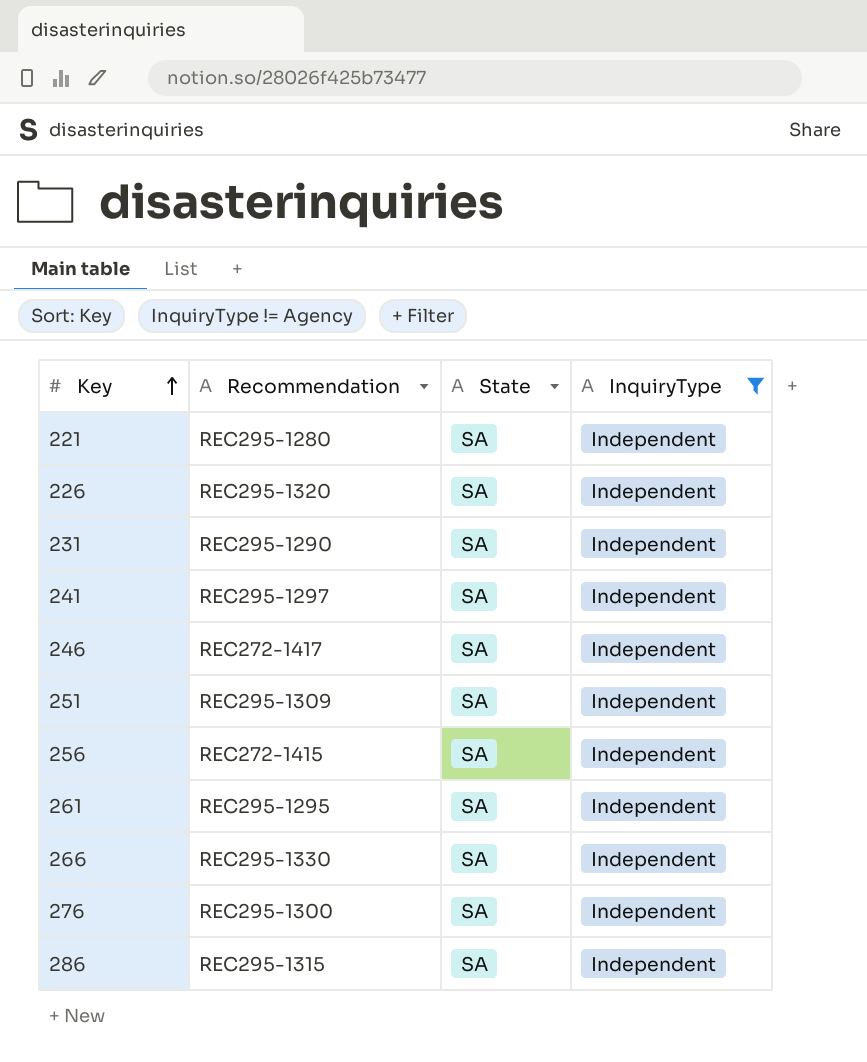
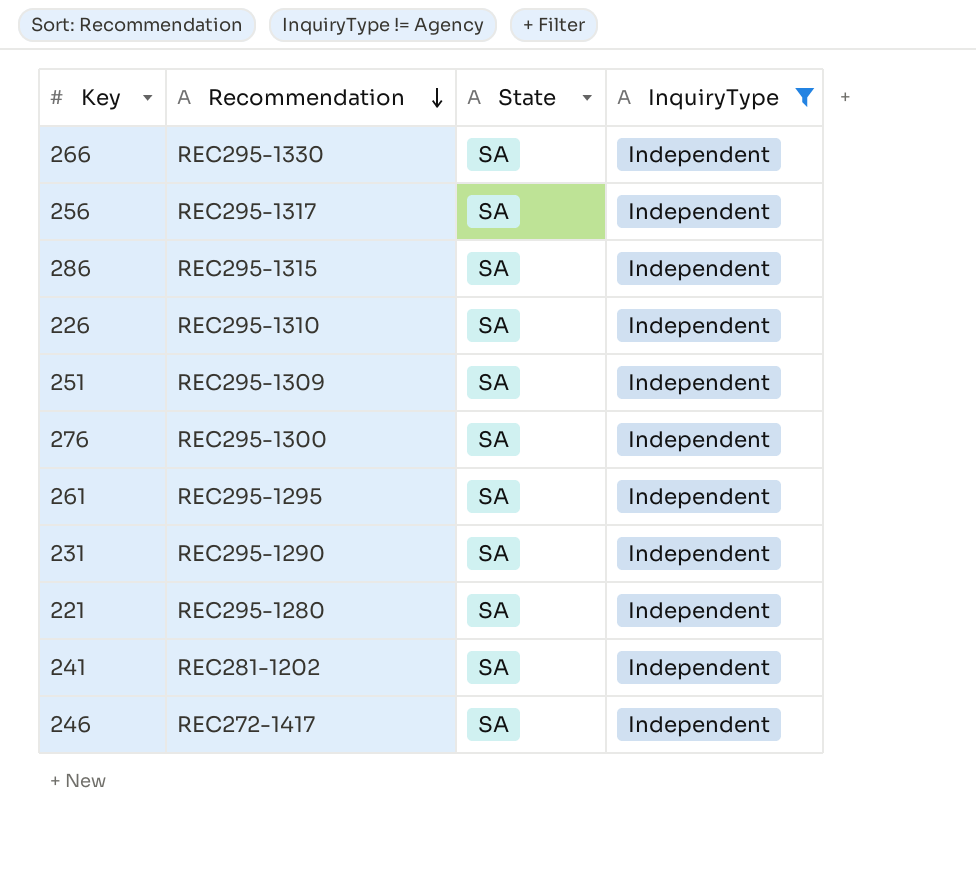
row order: Key ascending -> Recommendation descending
256 | Recommendation: REC272-1415 -> REC295-1317
226 | Recommendation: REC295-1320 -> REC295-1310
241 | Recommendation: REC295-1297 -> REC281-1202

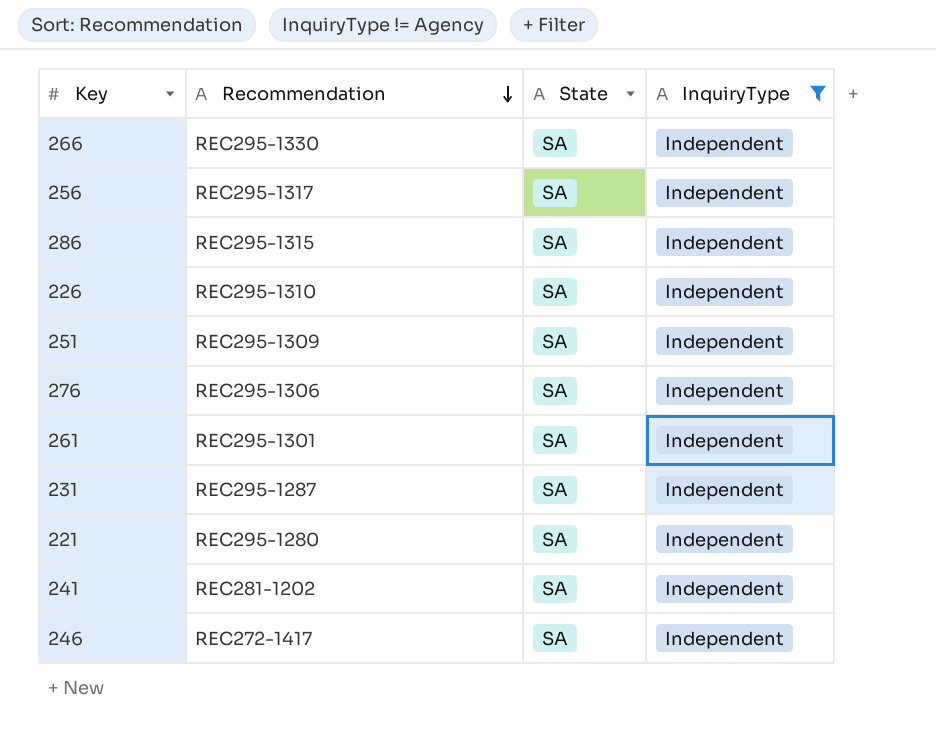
276 | Recommendation: REC295-1300 -> REC295-1306
261 | Recommendation: REC295-1295 -> REC295-1301
231 | Recommendation: REC295-1290 -> REC295-1287

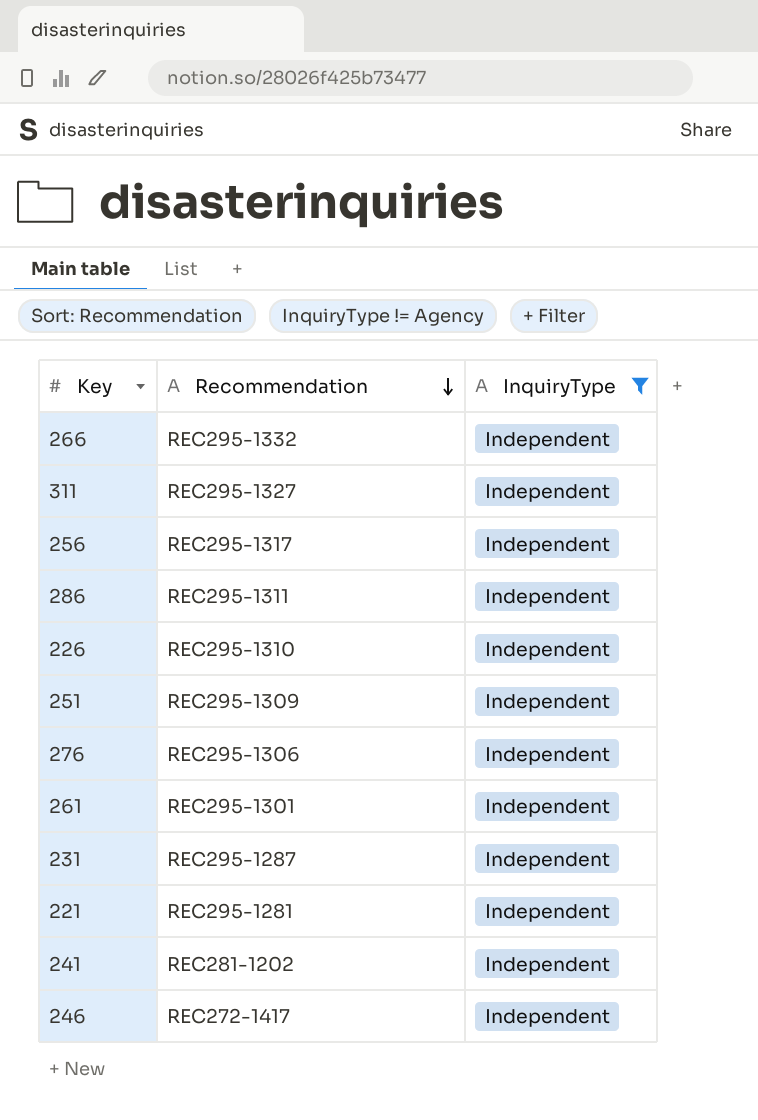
column State | position: 3 -> none
266 | Recommendation: REC295-1330 -> REC295-1332
row 311: none -> REC295-1327 | Independent
286 | Recommendation: REC295-1315 -> REC295-1311
221 | Recommendation: REC295-1280 -> REC295-1281

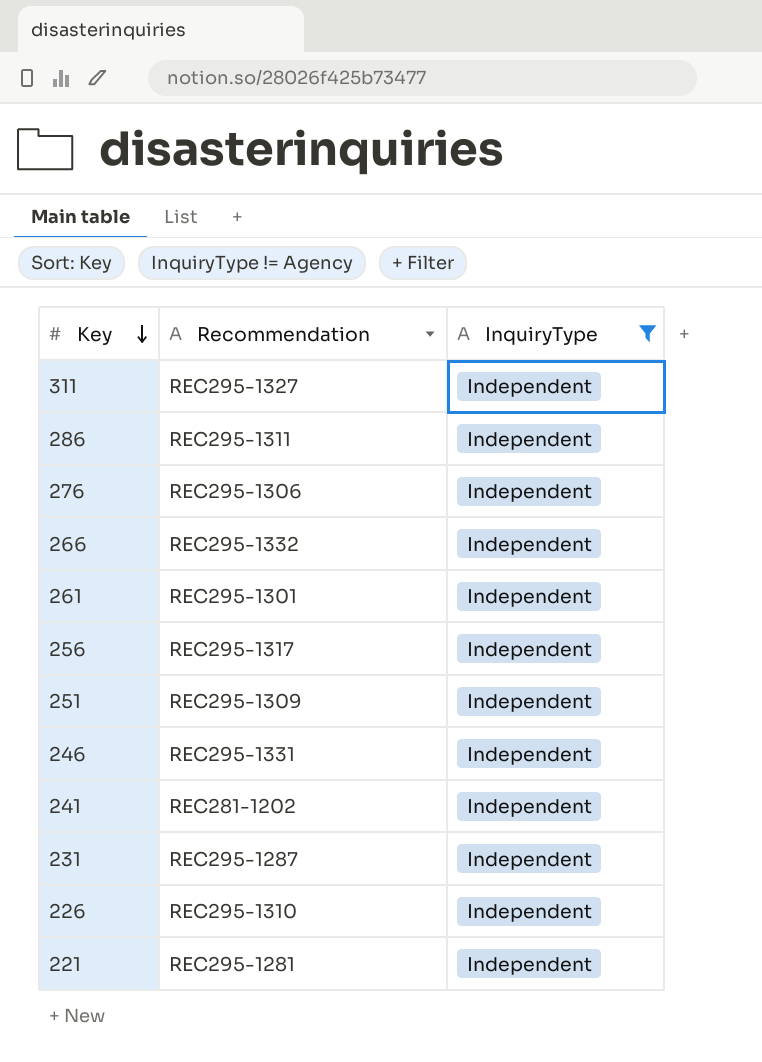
row order: Recommendation descending -> Key descending
246 | Recommendation: REC272-1417 -> REC295-1331

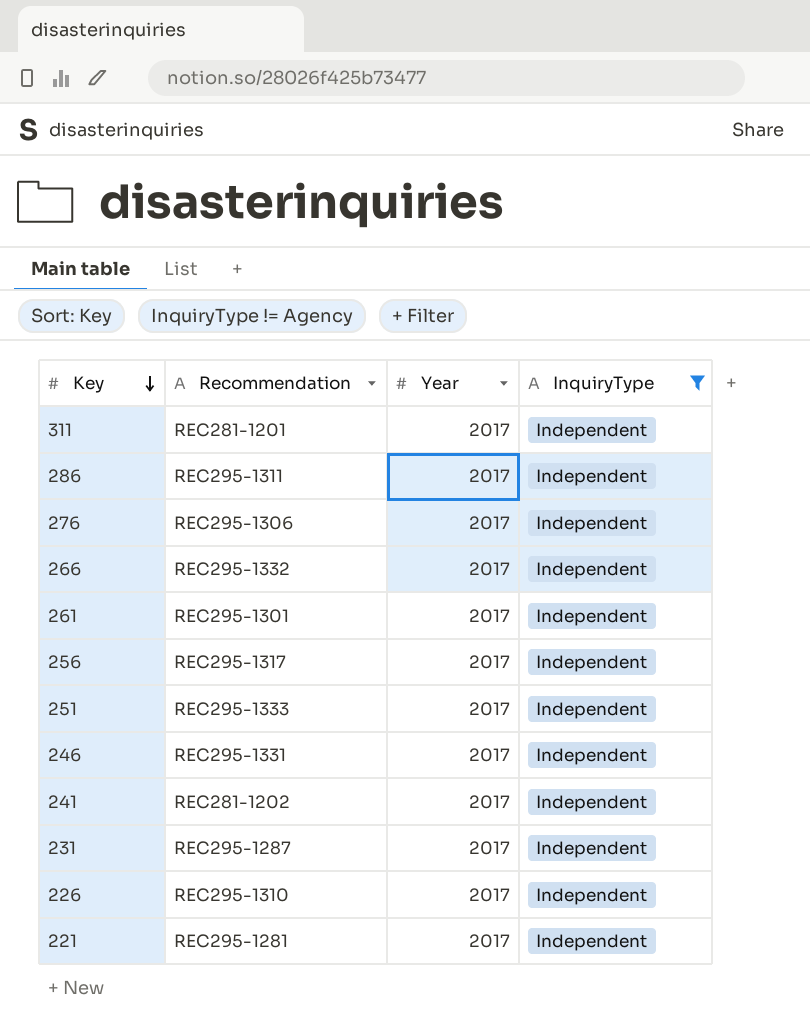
column Year | position: none -> 3
311 | Recommendation: REC295-1327 -> REC281-1201
251 | Recommendation: REC295-1309 -> REC295-1333

